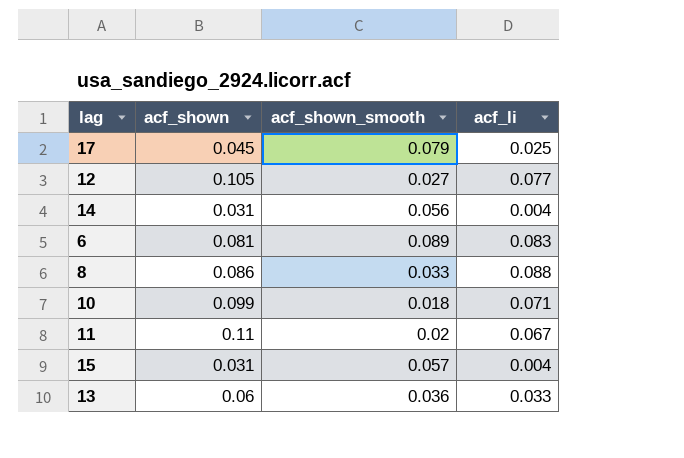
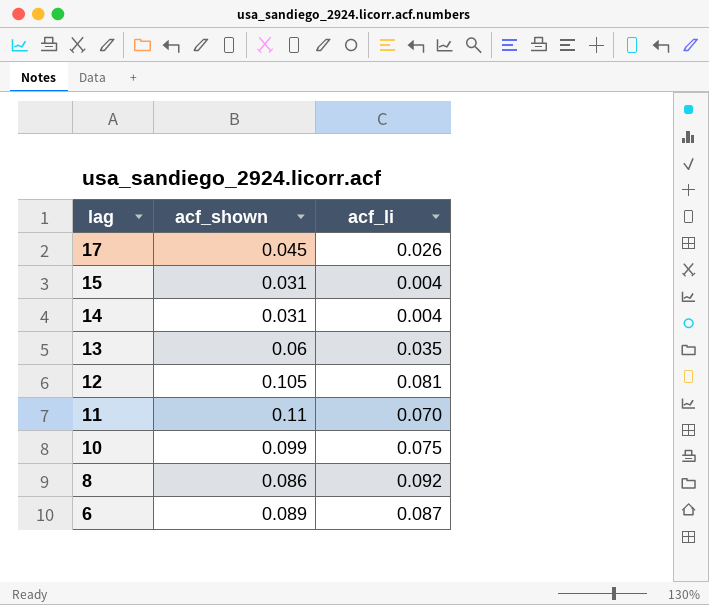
row order: none -> lag descending
column acf_shown_smooth | position: 3 -> none
17 | acf_li: 0.025 -> 0.026
13 | acf_li: 0.033 -> 0.035
12 | acf_li: 0.077 -> 0.081
11 | acf_li: 0.067 -> 0.070
10 | acf_li: 0.071 -> 0.075
8 | acf_li: 0.088 -> 0.092
6 | acf_shown: 0.081 -> 0.089
6 | acf_li: 0.083 -> 0.087

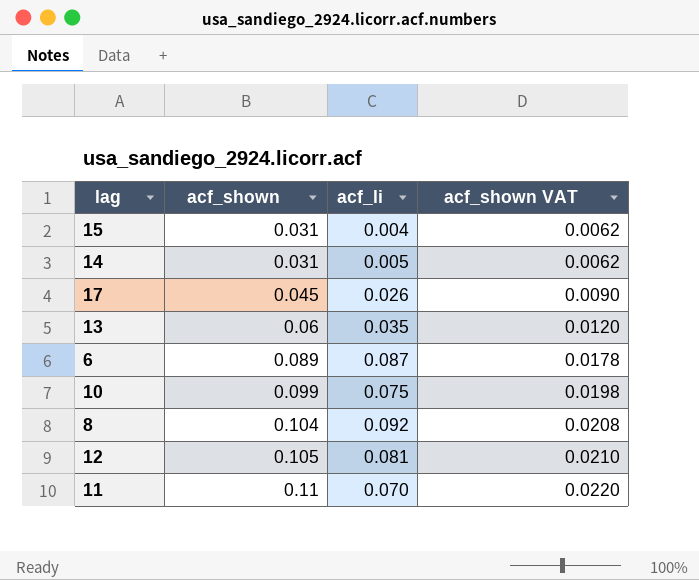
row order: lag descending -> acf_shown ascending
column acf_shown VAT | formula: none -> [acf_shown] * 0.2
14 | acf_li: 0.004 -> 0.005
8 | acf_shown: 0.086 -> 0.104

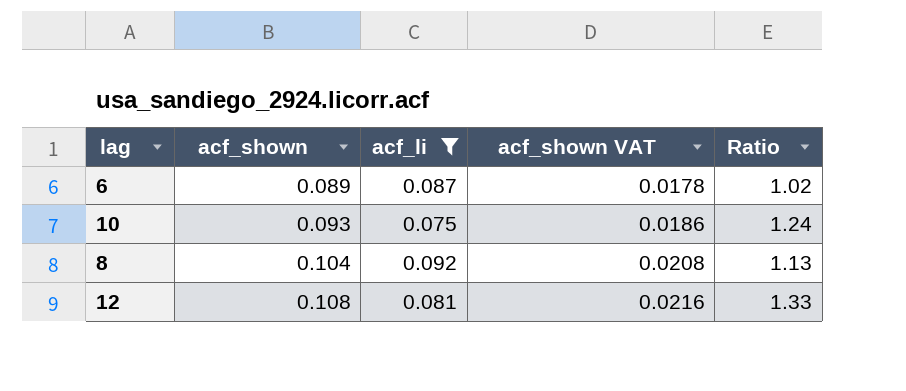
filter: none -> acf_li >= 0.075
column Ratio | formula: none -> [acf_shown] / [acf_li]
10 | acf_shown: 0.099 -> 0.093
10 | acf_shown VAT: 0.0198 -> 0.0186
12 | acf_shown: 0.105 -> 0.108
12 | acf_shown VAT: 0.0210 -> 0.0216

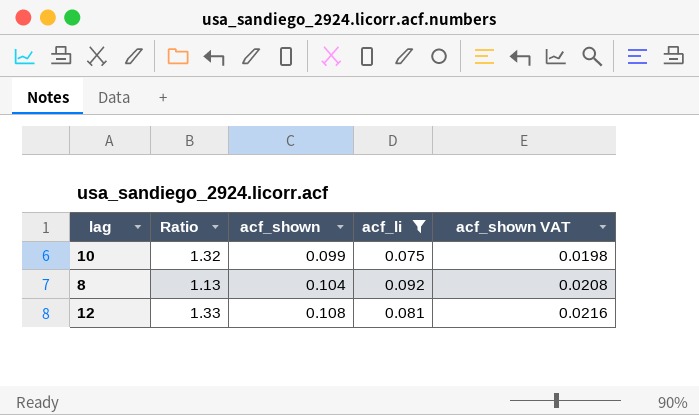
column Ratio | position: 5 -> 2
row 6: 0.089 | 0.087 | 0.0178 | 1.02 -> none
10 | Ratio: 1.24 -> 1.32
10 | acf_shown: 0.093 -> 0.099
10 | acf_shown VAT: 0.0186 -> 0.0198

